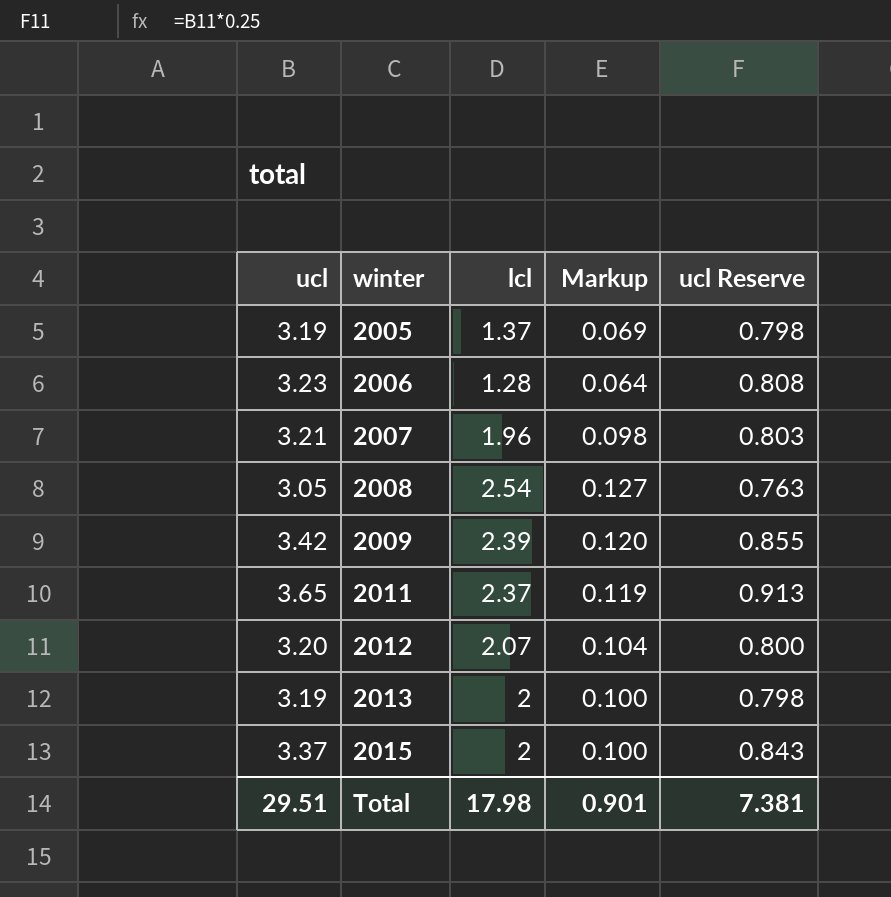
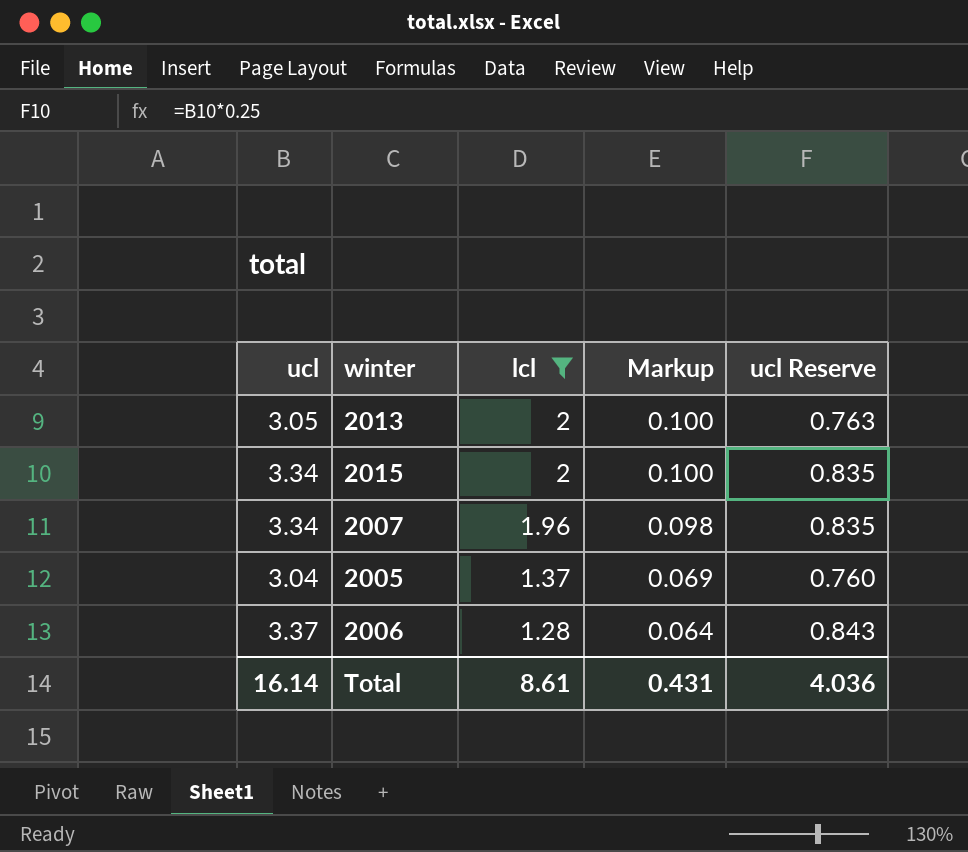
filter: none -> lcl <= 2
row order: winter ascending -> lcl descending
2013 | ucl: 3.19 -> 3.05
2013 | ucl Reserve: 0.798 -> 0.763
2015 | ucl: 3.37 -> 3.34
2015 | ucl Reserve: 0.843 -> 0.835
2007 | ucl: 3.21 -> 3.34
2007 | ucl Reserve: 0.803 -> 0.835
2005 | ucl: 3.19 -> 3.04
2005 | ucl Reserve: 0.798 -> 0.760
2006 | ucl: 3.23 -> 3.37
2006 | ucl Reserve: 0.808 -> 0.843
Total | ucl: 29.51 -> 16.14
Total | lcl: 17.98 -> 8.61
Total | Markup: 0.901 -> 0.431
Total | ucl Reserve: 7.381 -> 4.036

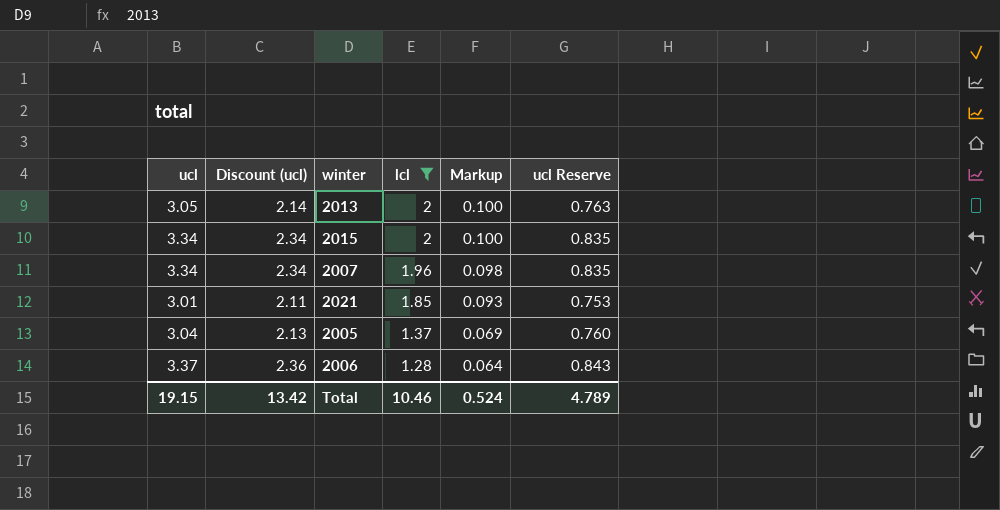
column Discount (ucl) | formula: none -> [ucl] * 0.7
row 2021: none -> 3.01 | 2.11 | 1.85 | 0.093 | 0.753
Total | ucl: 16.14 -> 19.15
Total | lcl: 8.61 -> 10.46
Total | Markup: 0.431 -> 0.524
Total | ucl Reserve: 4.036 -> 4.789

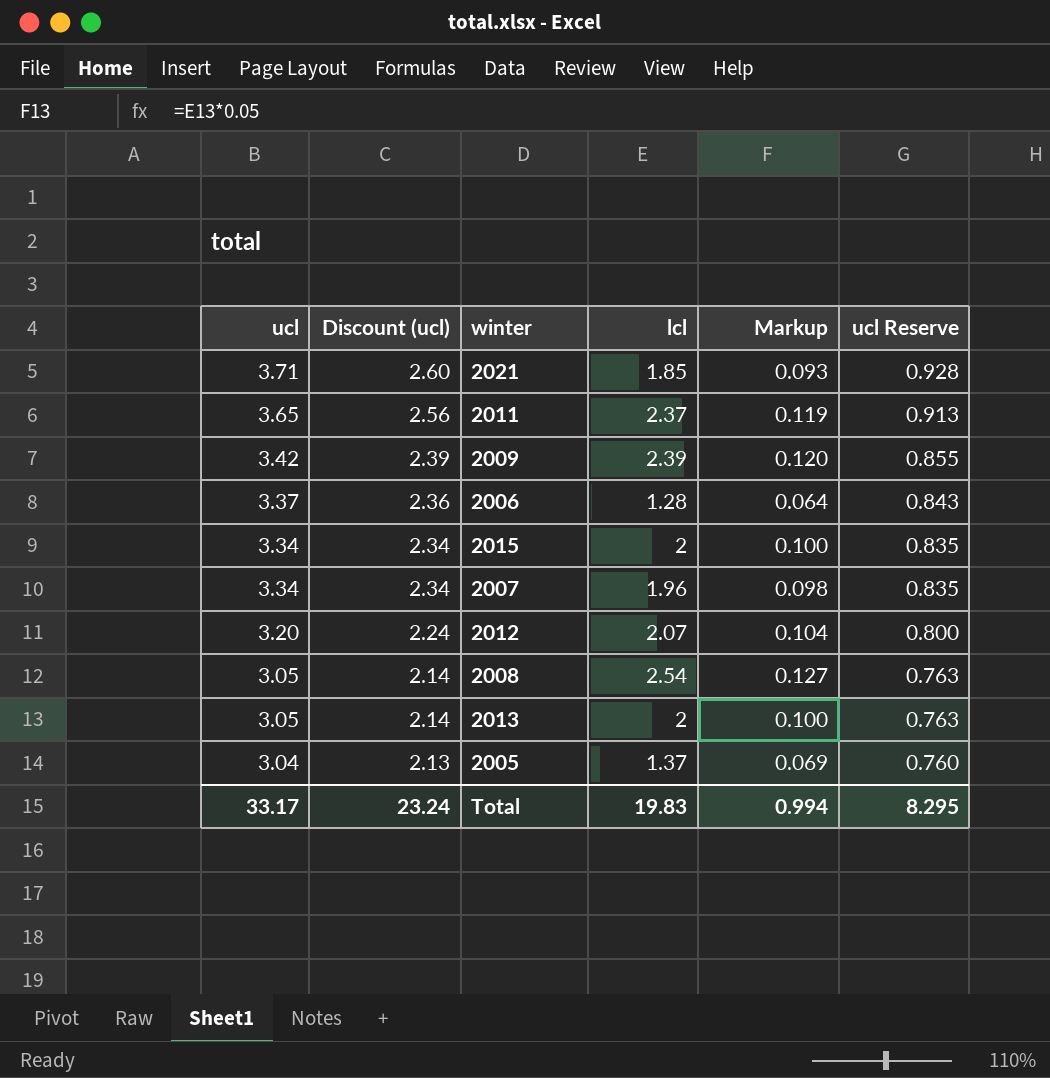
filter: lcl <= 2 -> none
row order: lcl descending -> ucl descending
2021 | ucl: 3.01 -> 3.71
2021 | Discount (ucl): 2.11 -> 2.60
2021 | ucl Reserve: 0.753 -> 0.928
Total | ucl: 19.15 -> 33.17
Total | Discount (ucl): 13.42 -> 23.24
Total | lcl: 10.46 -> 19.83
Total | Markup: 0.524 -> 0.994
Total | ucl Reserve: 4.789 -> 8.295

